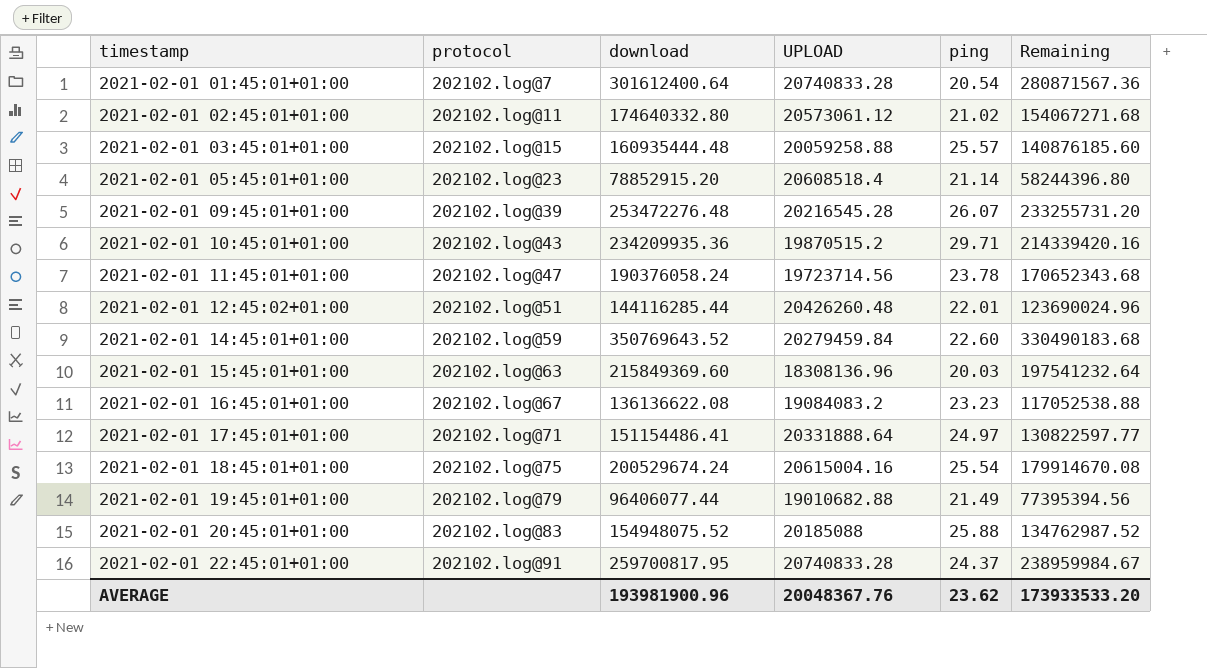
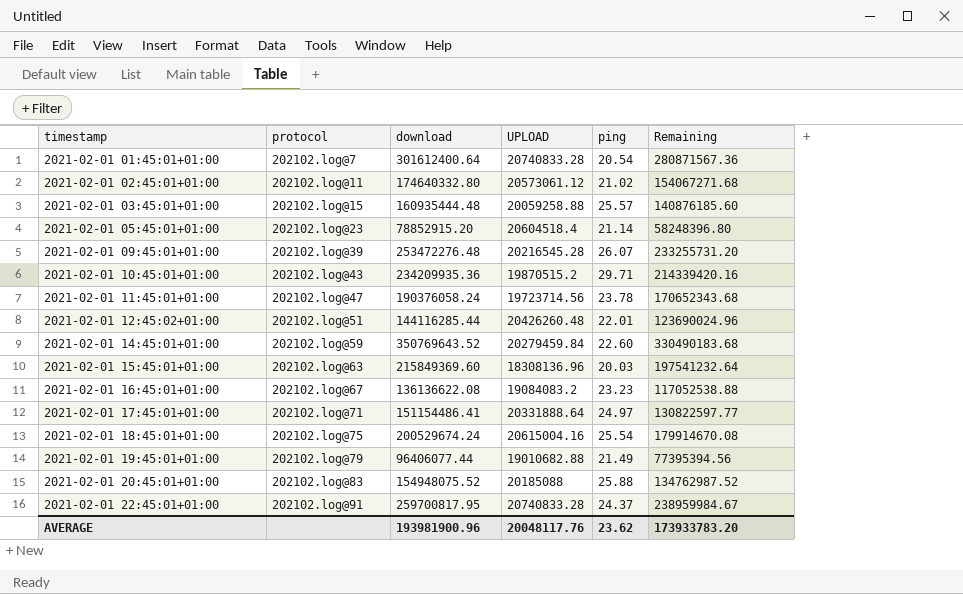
2021-02-01 05:45:01+01:00 | UPLOAD: 20608518.4 -> 20604518.4
2021-02-01 05:45:01+01:00 | Remaining: 58244396.80 -> 58248396.80
AVERAGE | UPLOAD: 20048367.76 -> 20048117.76
AVERAGE | Remaining: 173933533.20 -> 173933783.20

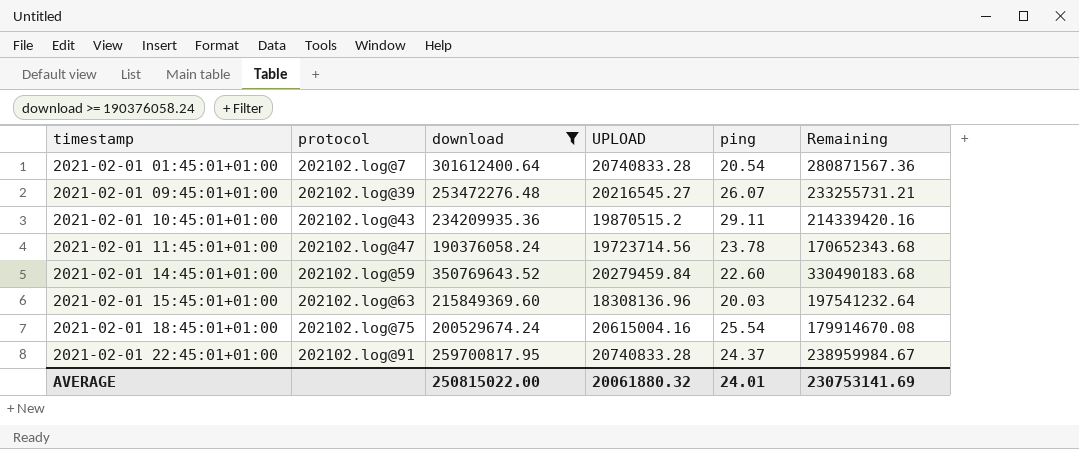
filter: none -> download >= 190376058.24
2021-02-01 09:45:01+01:00 | UPLOAD: 20216545.28 -> 20216545.27
2021-02-01 09:45:01+01:00 | Remaining: 233255731.20 -> 233255731.21
2021-02-01 10:45:01+01:00 | ping: 29.71 -> 29.11
AVERAGE | download: 193981900.96 -> 250815022.00
AVERAGE | UPLOAD: 20048117.76 -> 20061880.32
AVERAGE | ping: 23.62 -> 24.01
AVERAGE | Remaining: 173933783.20 -> 230753141.69

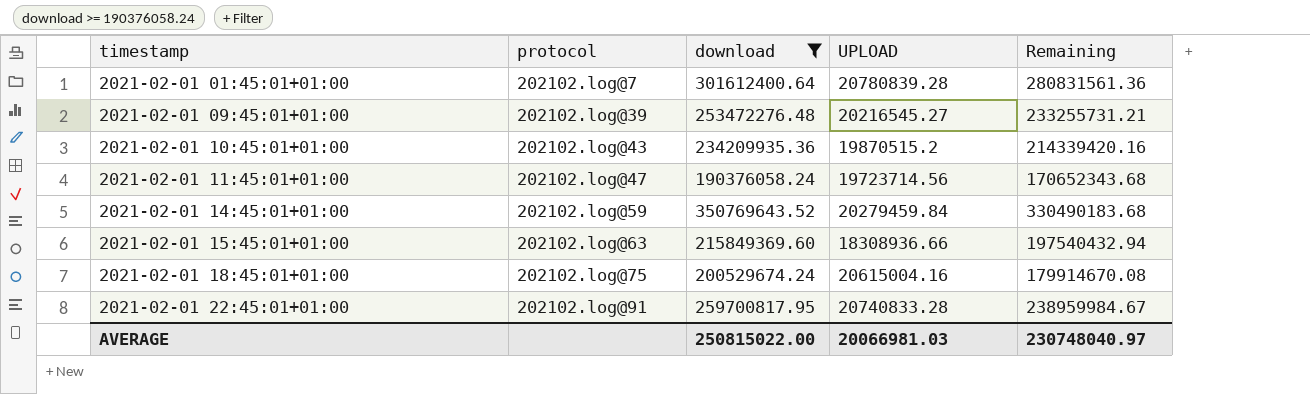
column ping | position: 5 -> none
2021-02-01 01:45:01+01:00 | UPLOAD: 20740833.28 -> 20780839.28
2021-02-01 01:45:01+01:00 | Remaining: 280871567.36 -> 280831561.36
2021-02-01 15:45:01+01:00 | UPLOAD: 18308136.96 -> 18308936.66
2021-02-01 15:45:01+01:00 | Remaining: 197541232.64 -> 197540432.94
AVERAGE | UPLOAD: 20061880.32 -> 20066981.03
AVERAGE | Remaining: 230753141.69 -> 230748040.97

